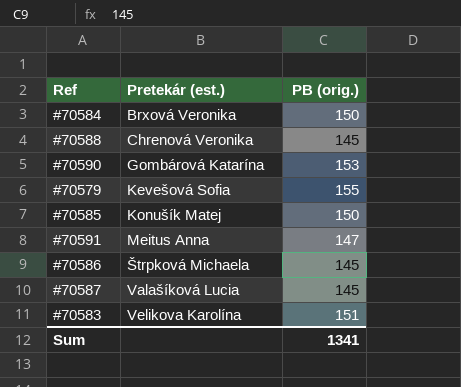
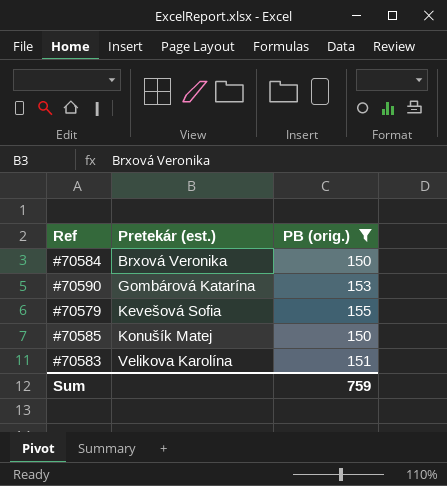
filter: none -> PB (orig.) >= 150
Sum | PB (orig.): 1341 -> 759

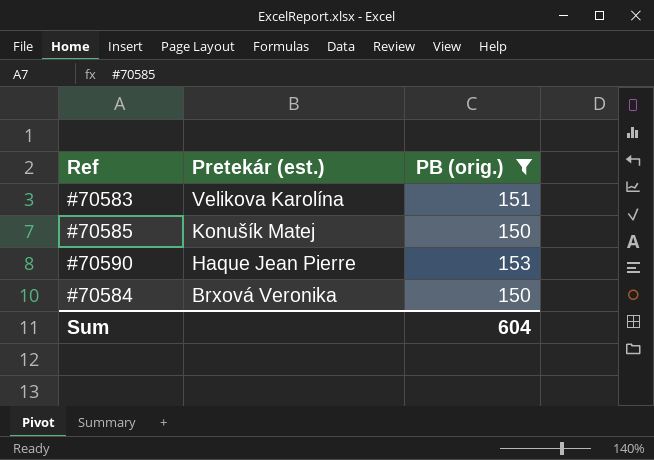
row order: Pretekár (est.) ascending -> Pretekár (est.) descending
row #70579: Kevešová Sofia | 155 -> none
#70590 | Pretekár (est.): Gombárová Katarína -> Haque Jean Pierre
Sum | PB (orig.): 759 -> 604

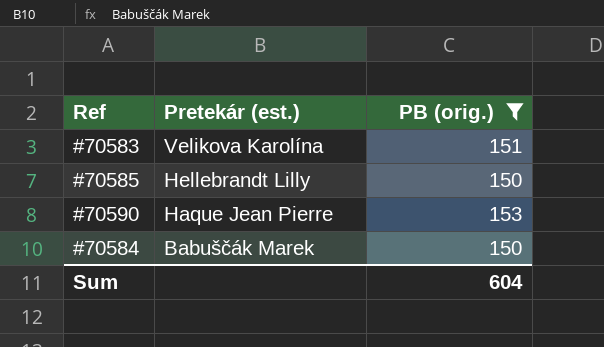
#70585 | Pretekár (est.): Konušík Matej -> Hellebrandt Lilly
#70584 | Pretekár (est.): Brxová Veronika -> Babuščák Marek

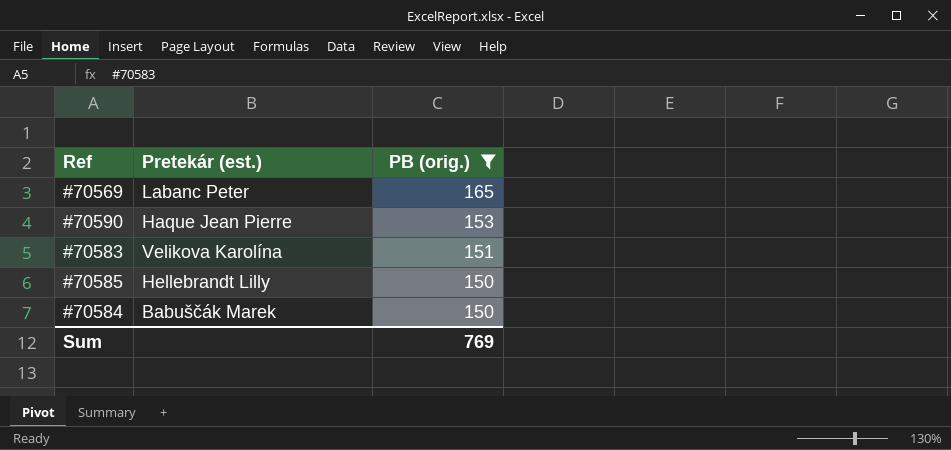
row order: Pretekár (est.) descending -> PB (orig.) descending
row #70569: none -> Labanc Peter | 165
Sum | PB (orig.): 604 -> 769

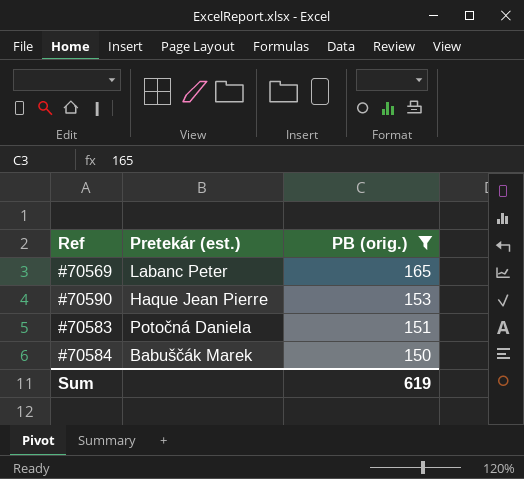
row #70585: Hellebrandt Lilly | 150 -> none
#70583 | Pretekár (est.): Velikova Karolína -> Potočná Daniela
Sum | PB (orig.): 769 -> 619

